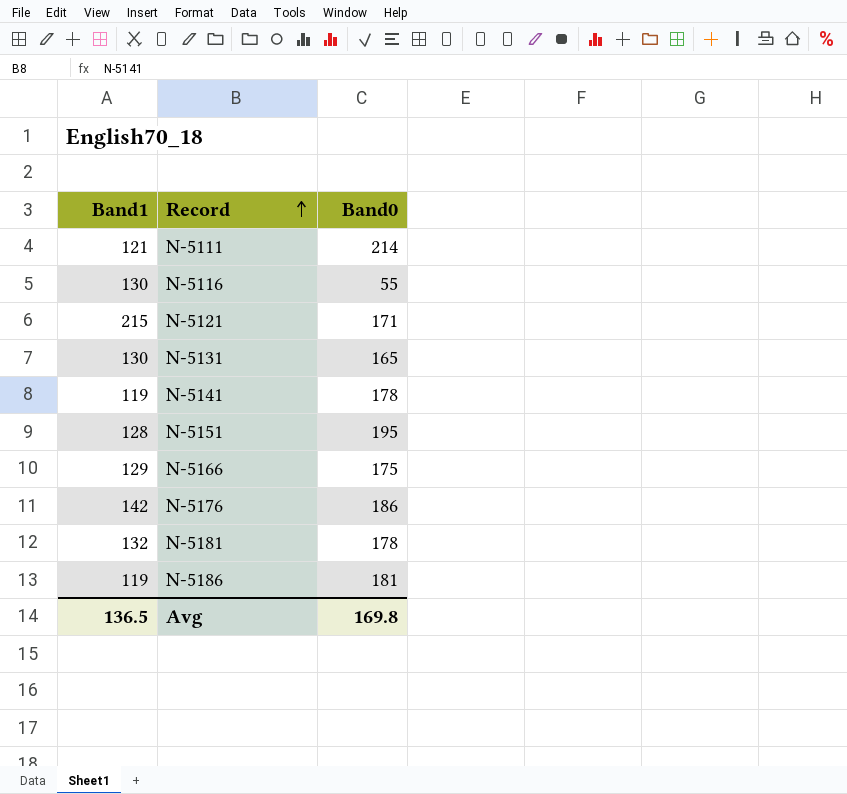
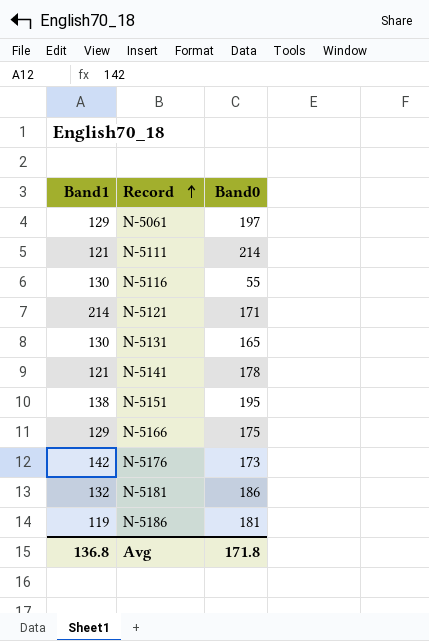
row N-5061: none -> 129 | 197
N-5121 | Band1: 215 -> 214
N-5141 | Band1: 119 -> 121
N-5151 | Band1: 128 -> 138
N-5176 | Band0: 186 -> 173
N-5181 | Band0: 178 -> 186
Avg | Band1: 136.5 -> 136.8
Avg | Band0: 169.8 -> 171.8

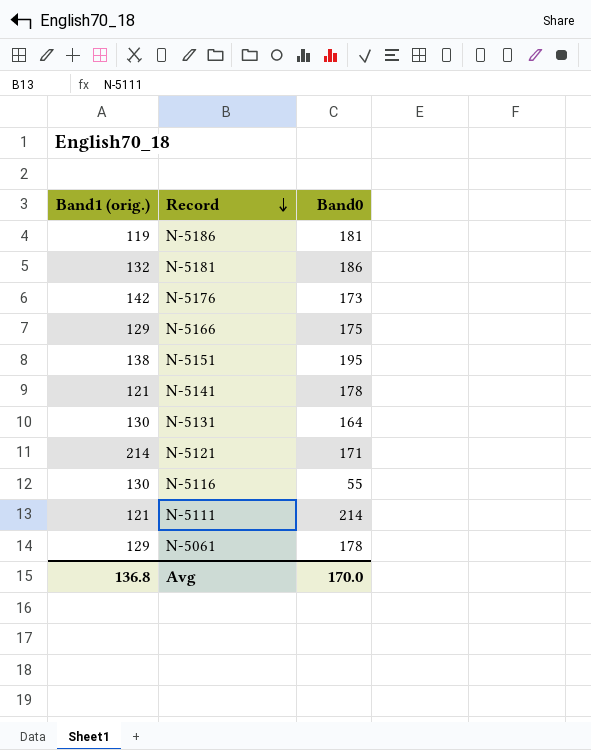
row order: Record ascending -> Record descending
column name: Band1 -> Band1 (orig.)
N-5131 | Band0: 165 -> 164
N-5061 | Band0: 197 -> 178
Avg | Band0: 171.8 -> 170.0

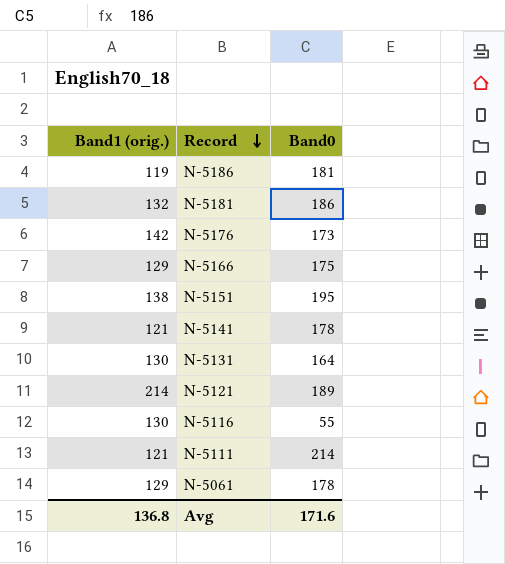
N-5121 | Band0: 171 -> 189
Avg | Band0: 170.0 -> 171.6

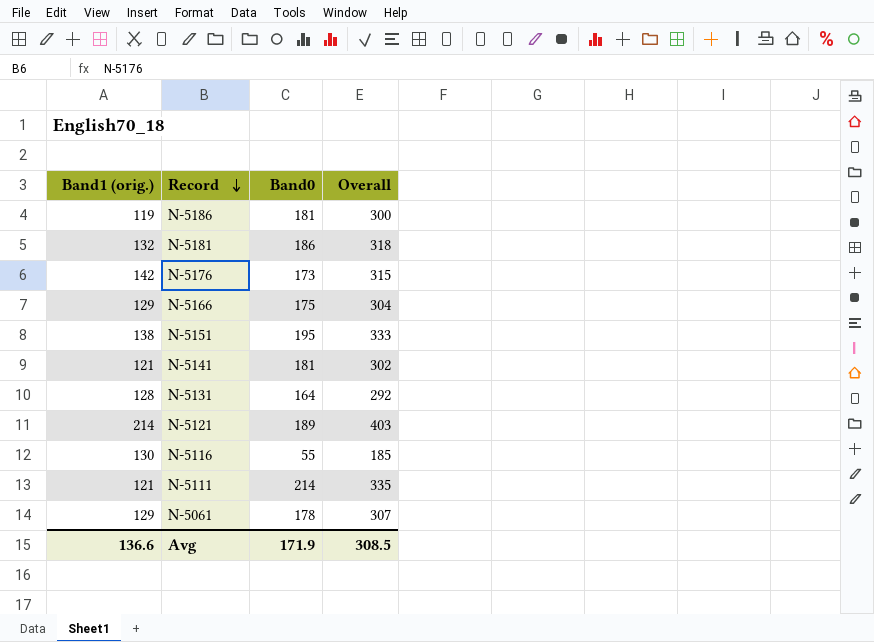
column Overall | formula: none -> [Band1 (orig.)] + [Band0]
N-5141 | Band0: 178 -> 181
N-5131 | Band1 (orig.): 130 -> 128
Avg | Band1 (orig.): 136.8 -> 136.6
Avg | Band0: 171.6 -> 171.9

